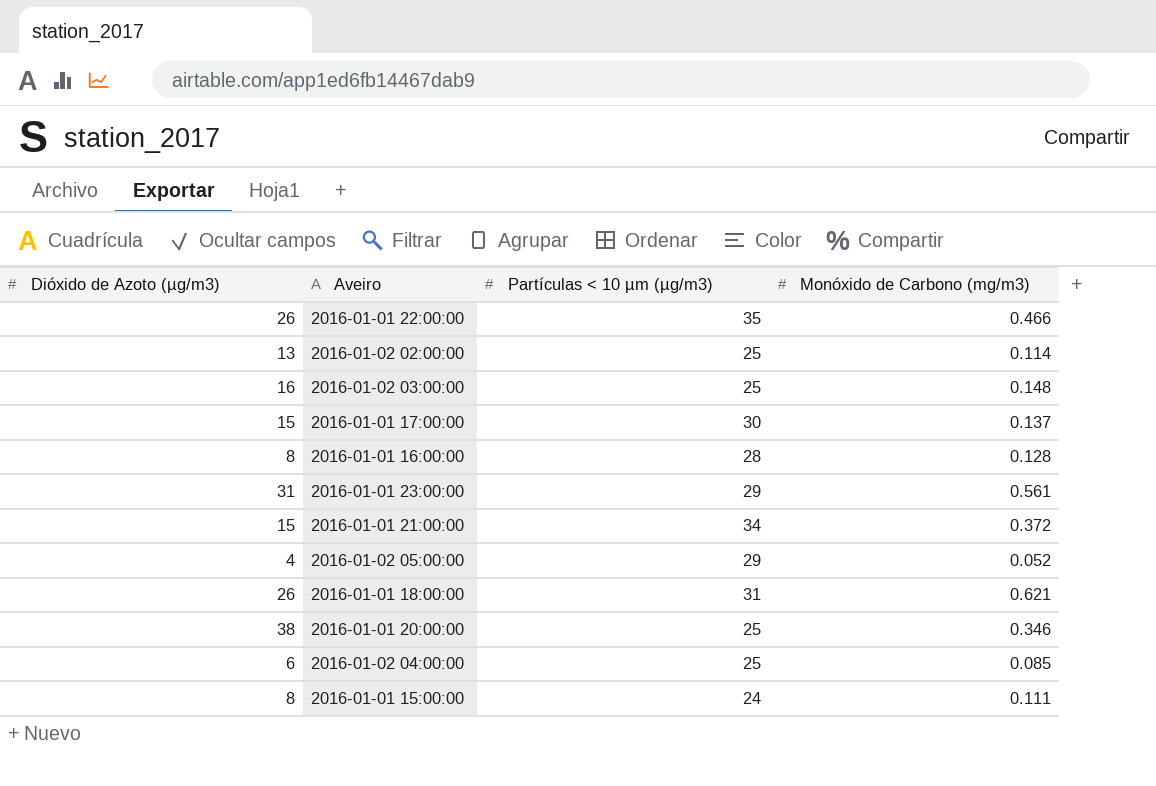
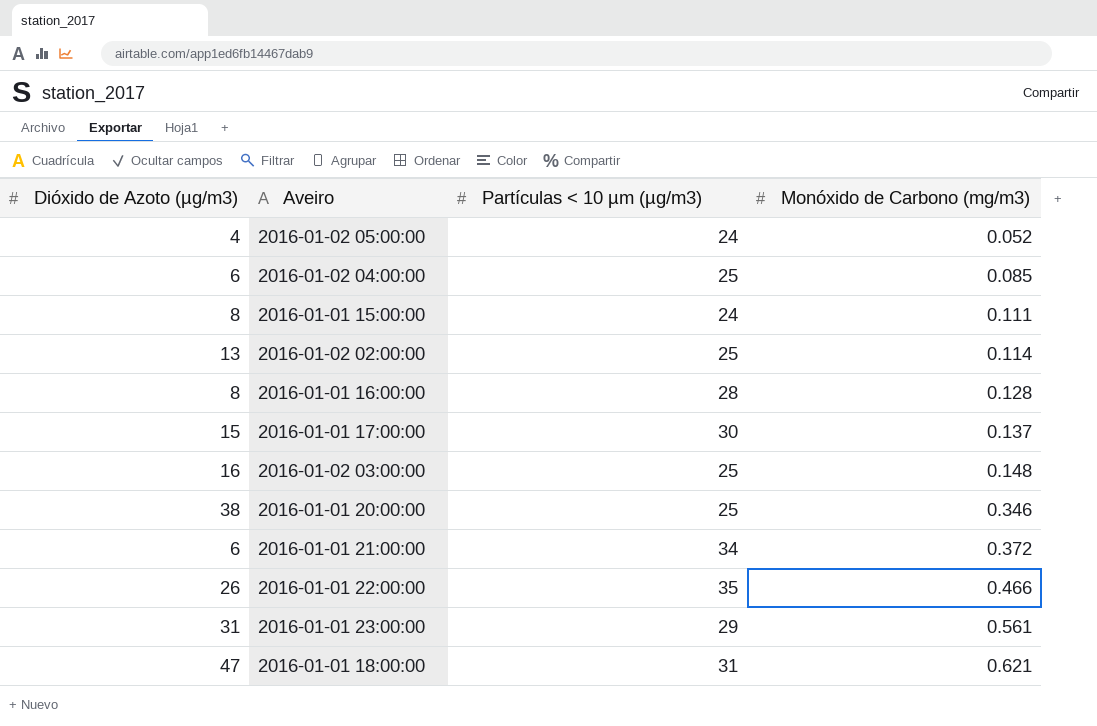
row order: none -> Monóxido de Carbono (mg/m3) ascending
2016-01-02 05:00:00 | Partículas < 10 µm (µg/m3): 29 -> 24
2016-01-01 21:00:00 | Dióxido de Azoto (µg/m3): 15 -> 6
2016-01-01 18:00:00 | Dióxido de Azoto (µg/m3): 26 -> 47

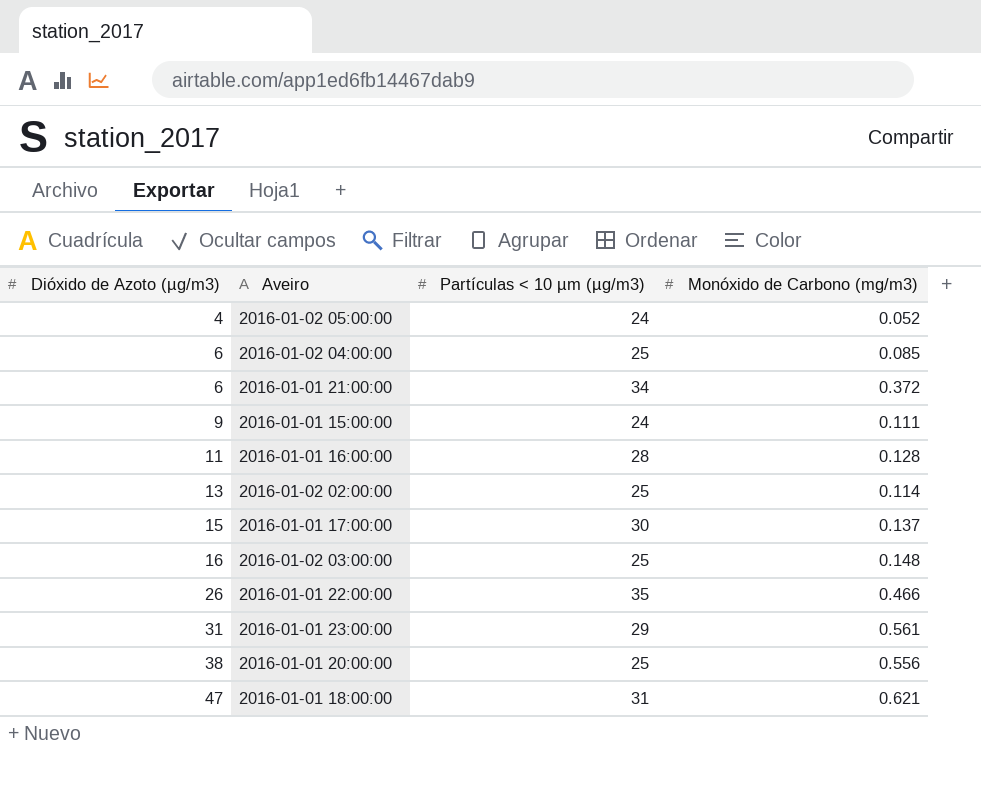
row order: Monóxido de Carbono (mg/m3) ascending -> Dióxido de Azoto (µg/m3) ascending
2016-01-01 15:00:00 | Dióxido de Azoto (µg/m3): 8 -> 9
2016-01-01 16:00:00 | Dióxido de Azoto (µg/m3): 8 -> 11
2016-01-01 20:00:00 | Monóxido de Carbono (mg/m3): 0.346 -> 0.556

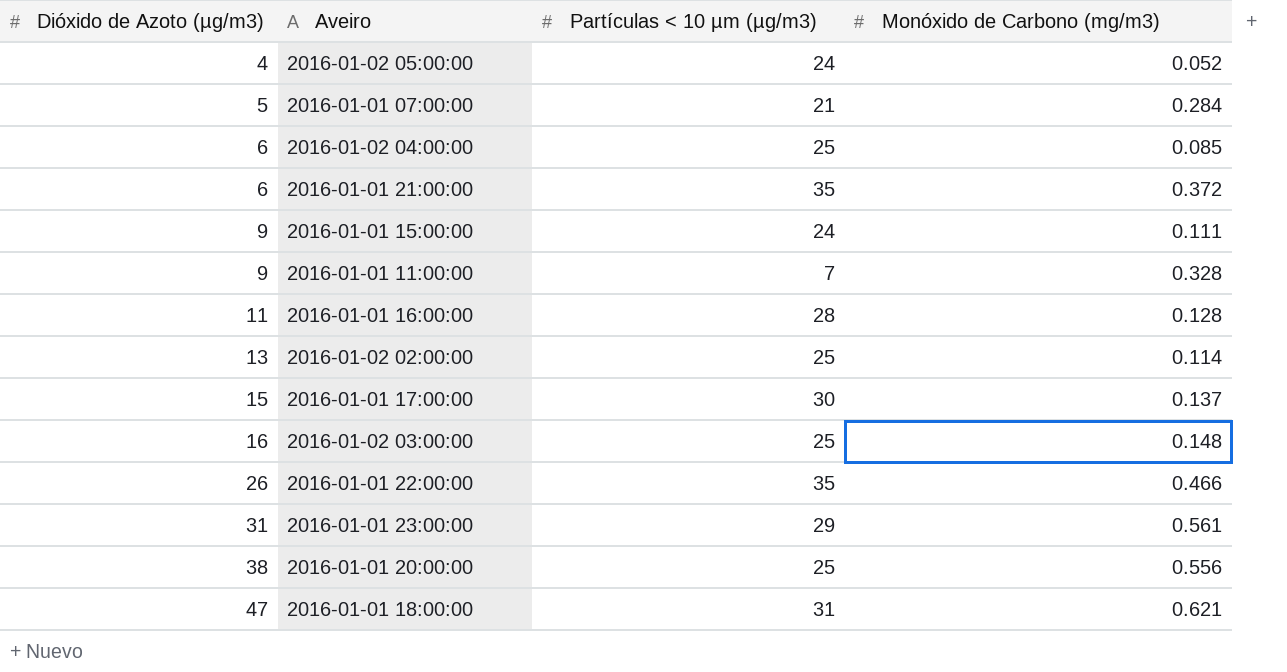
row 2016-01-01 07:00:00: none -> 5 | 21 | 0.284
2016-01-01 21:00:00 | Partículas < 10 µm (µg/m3): 34 -> 35
row 2016-01-01 11:00:00: none -> 9 | 7 | 0.328

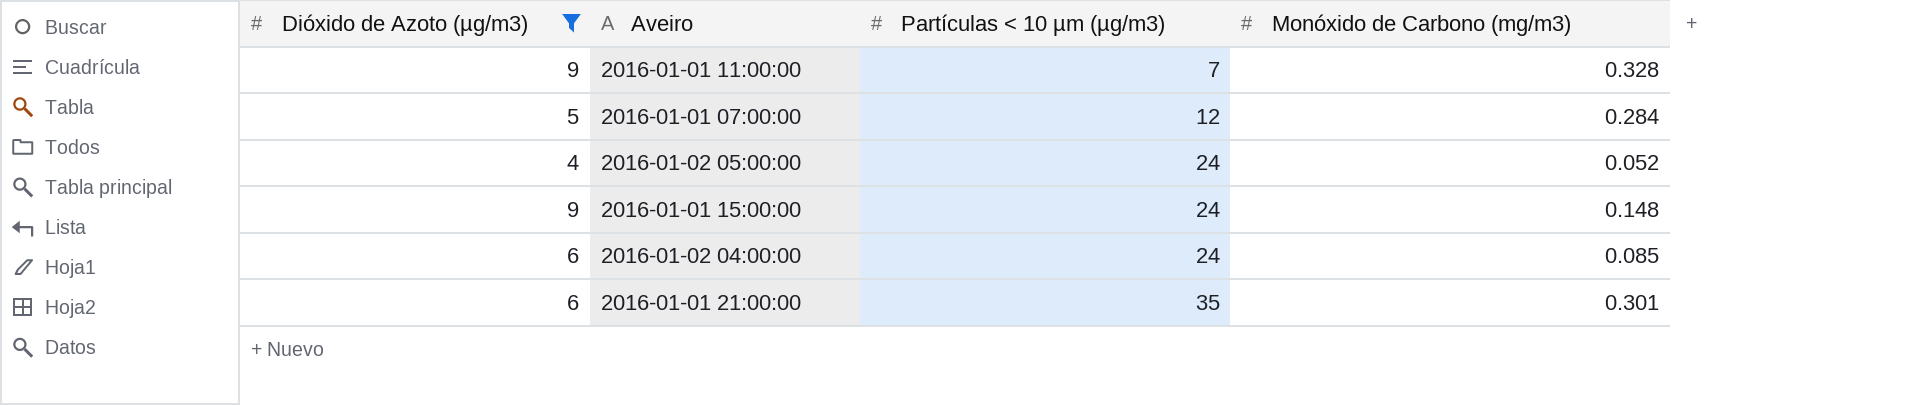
filter: none -> Dióxido de Azoto (µg/m3) <= 9
row order: Dióxido de Azoto (µg/m3) ascending -> Partículas < 10 µm (µg/m3) ascending
2016-01-01 07:00:00 | Partículas < 10 µm (µg/m3): 21 -> 12
2016-01-01 15:00:00 | Monóxido de Carbono (mg/m3): 0.111 -> 0.148
2016-01-02 04:00:00 | Partículas < 10 µm (µg/m3): 25 -> 24
2016-01-01 21:00:00 | Monóxido de Carbono (mg/m3): 0.372 -> 0.301

